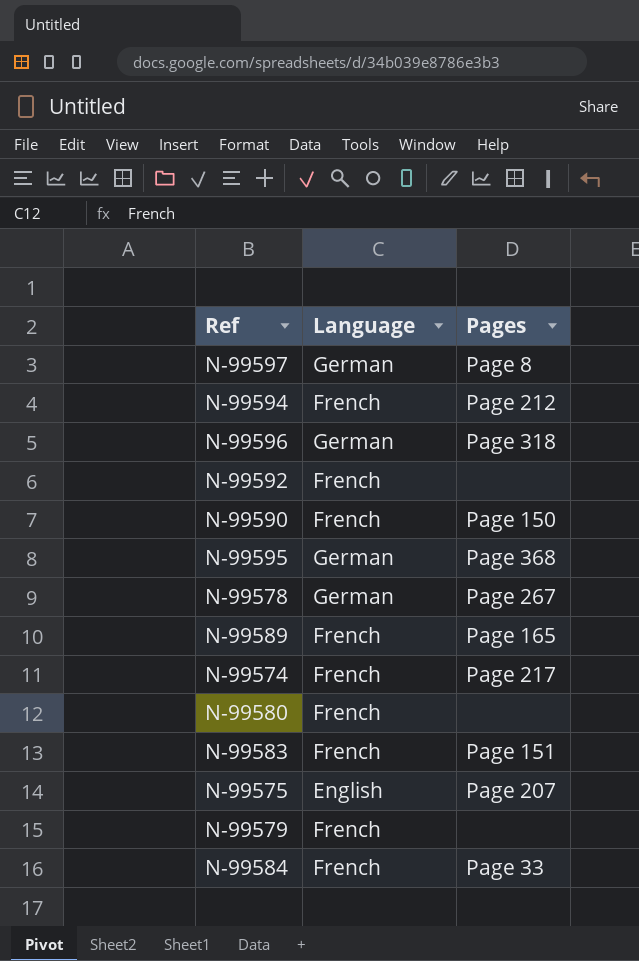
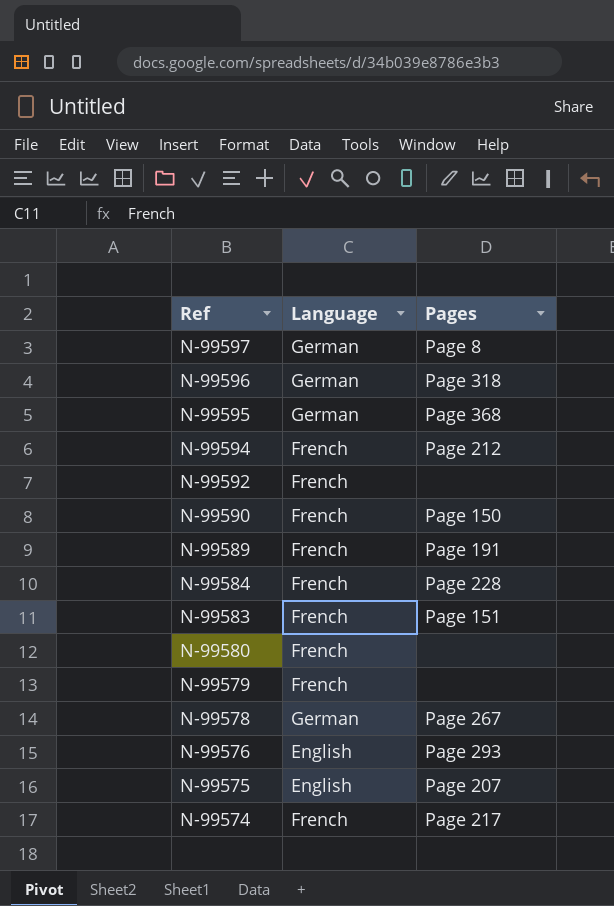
row order: none -> Ref descending
N-99589 | Pages: Page 165 -> Page 191
N-99584 | Pages: Page 33 -> Page 228
row N-99576: none -> English | Page 293

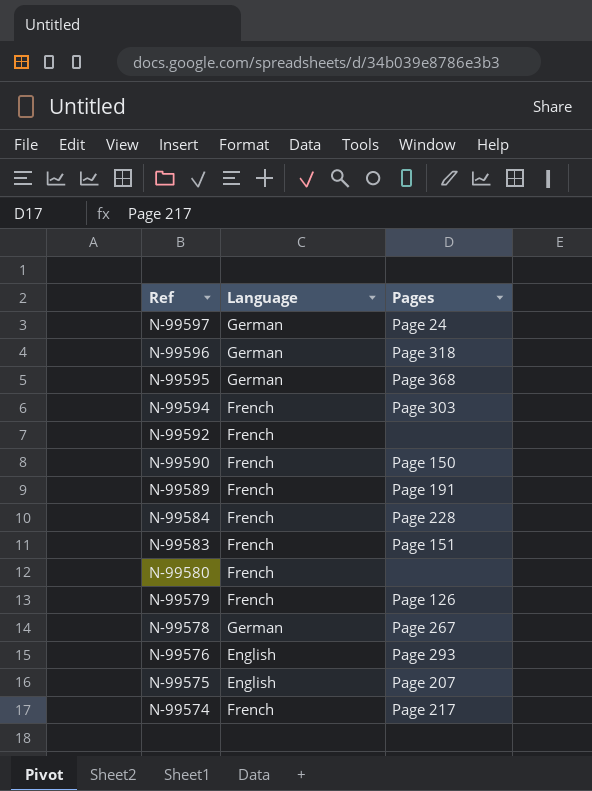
N-99597 | Pages: Page 8 -> Page 24
N-99594 | Pages: Page 212 -> Page 303
N-99579 | Pages: none -> Page 126

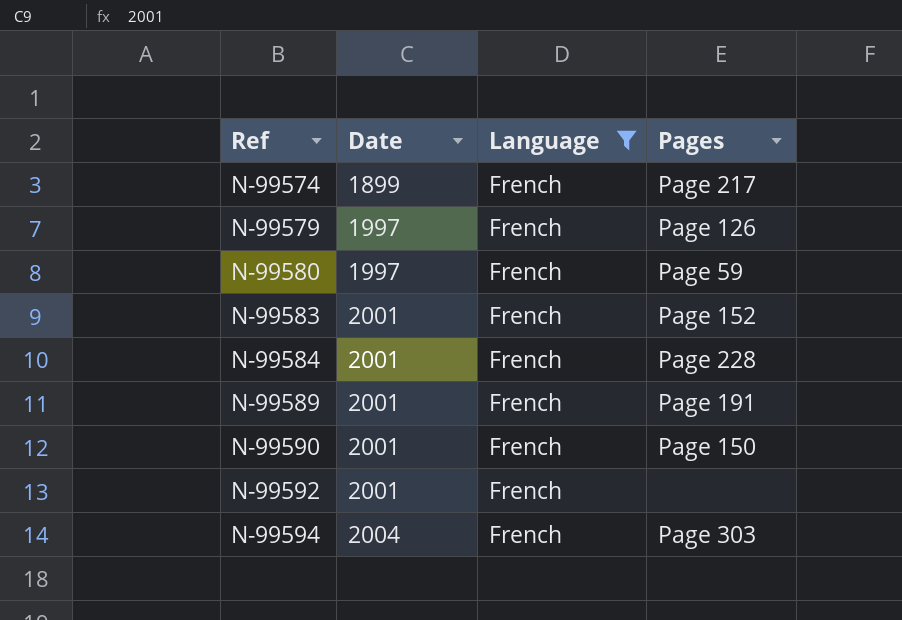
filter: none -> Language = French
row order: Ref descending -> Ref ascending
column Date | position: none -> 2
N-99580 | Pages: none -> Page 59
N-99583 | Pages: Page 151 -> Page 152

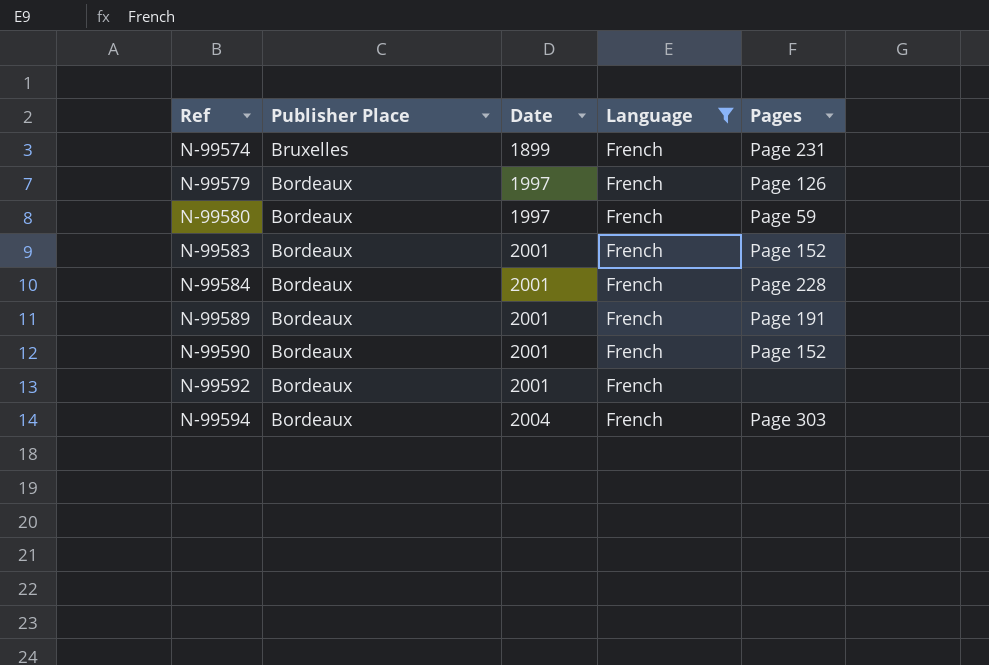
column Publisher Place | position: none -> 2
N-99574 | Pages: Page 217 -> Page 231
N-99590 | Pages: Page 150 -> Page 152

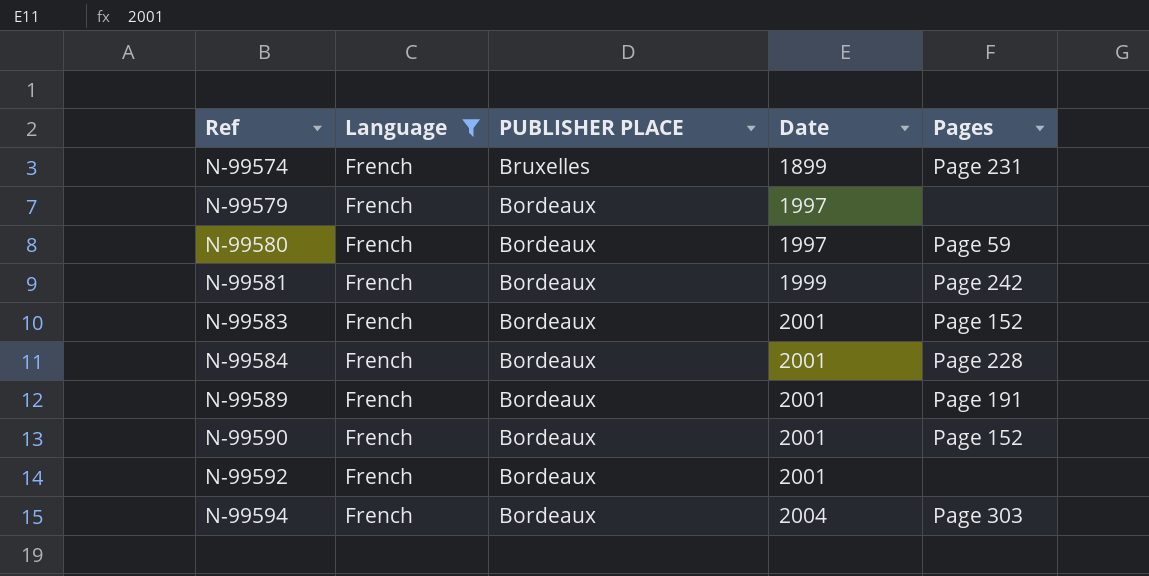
column Language | position: 4 -> 2
column name: Publisher Place -> PUBLISHER PLACE
N-99579 | Pages: Page 126 -> none
row N-99581: none -> French | Bordeaux | 1999 | Page 242

